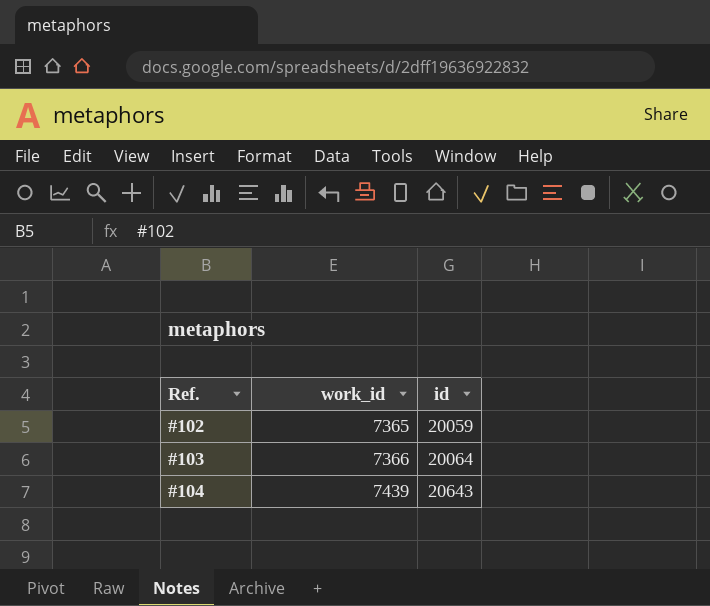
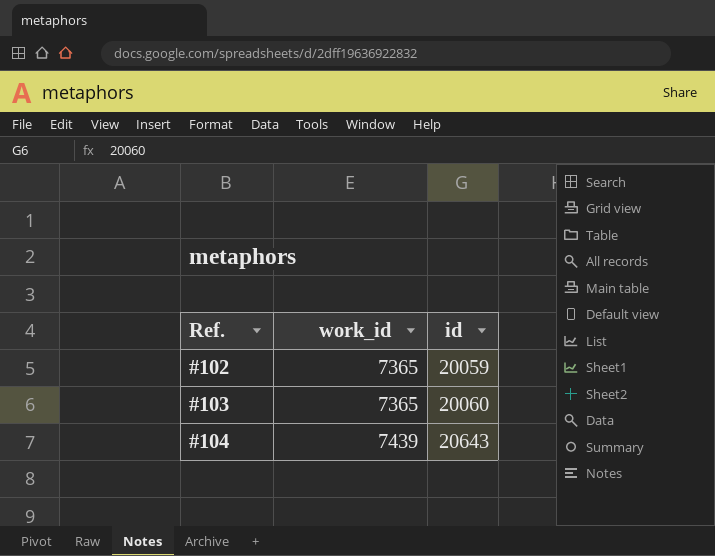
#103 | work_id: 7366 -> 7365
#103 | id: 20064 -> 20060

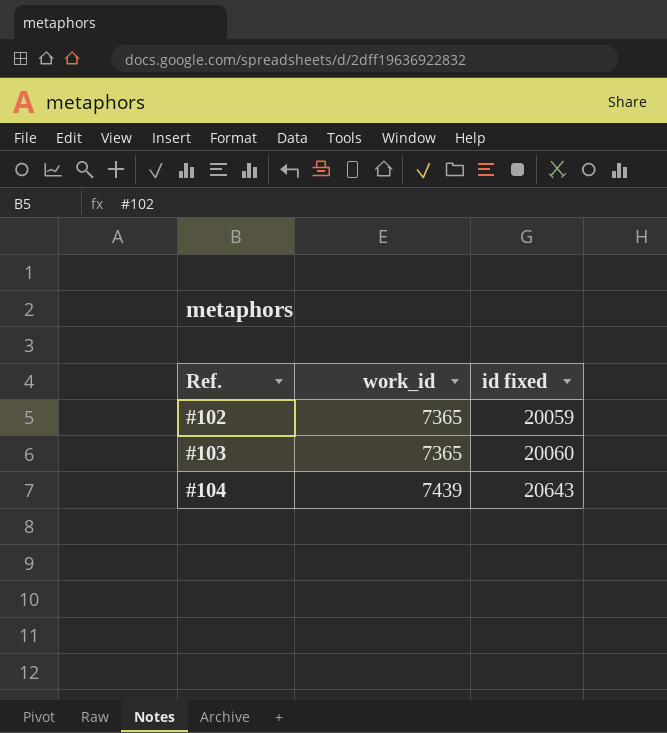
column name: id -> id fixed

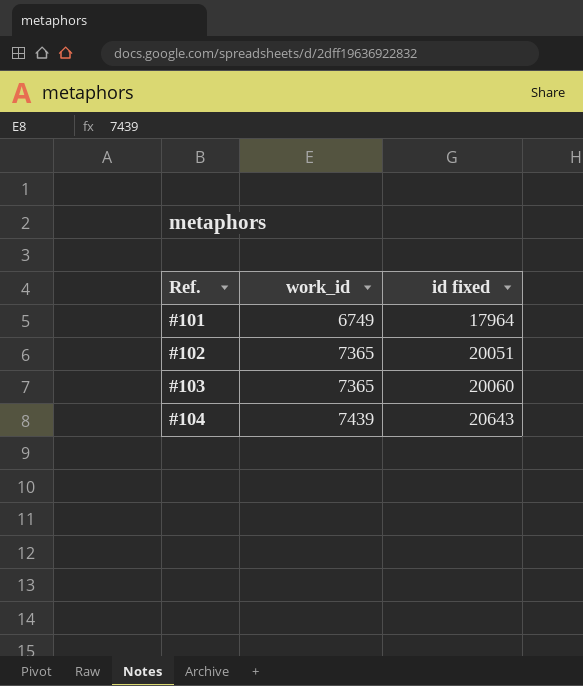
row #101: none -> 6749 | 17964
#102 | id fixed: 20059 -> 20051

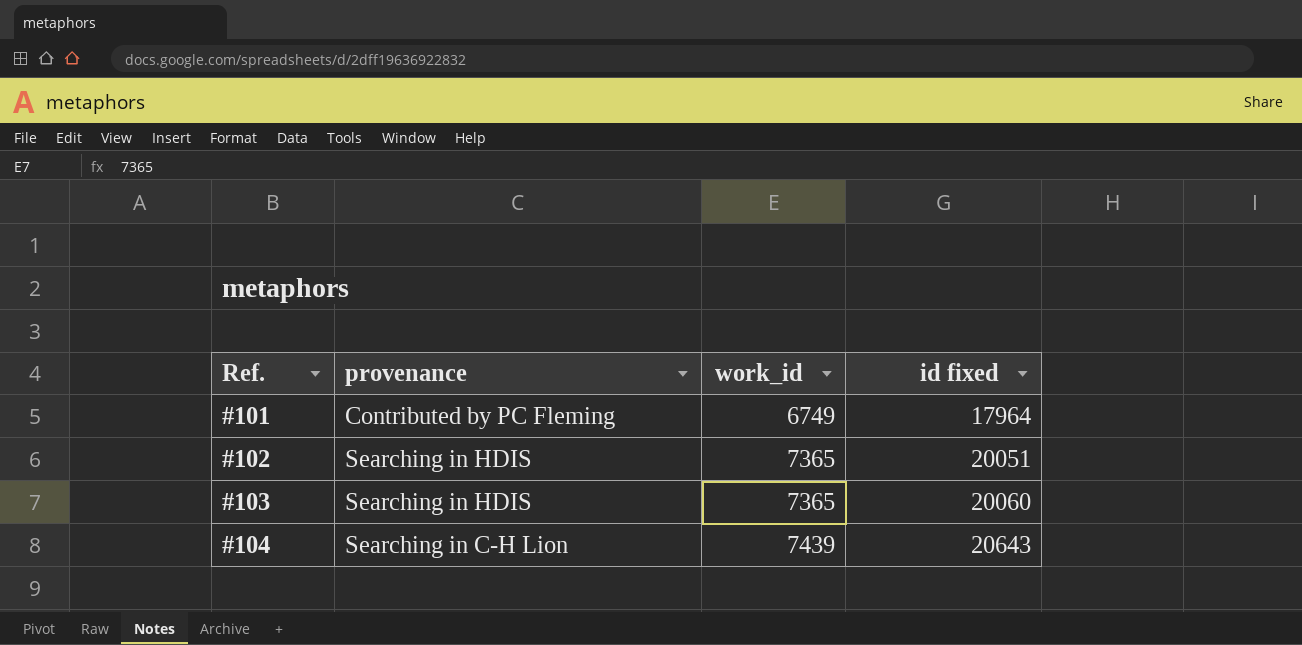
column provenance | position: none -> 2

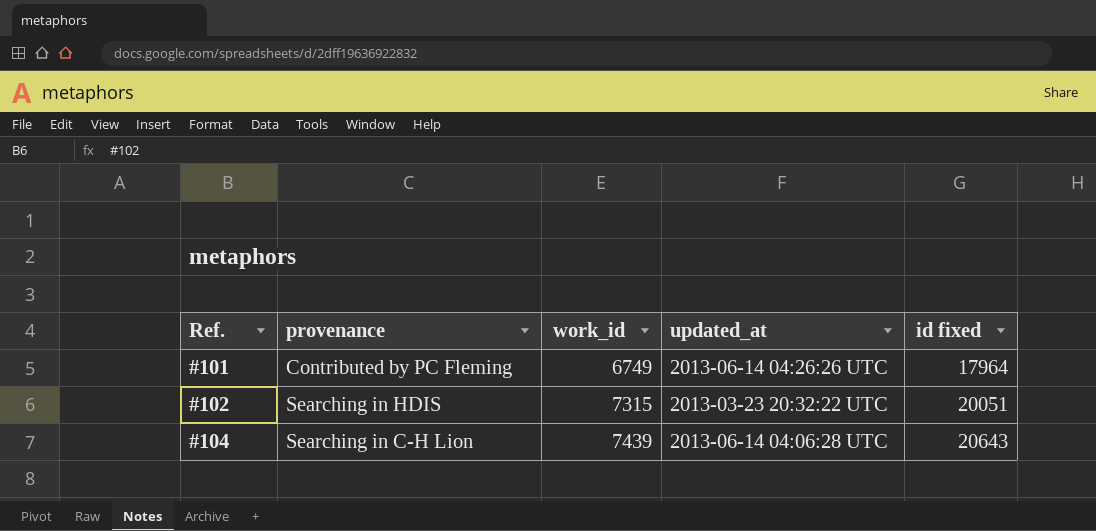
column updated_at | position: none -> 4
row #103: Searching in HDIS | 7365 | 20060 -> none
#102 | work_id: 7365 -> 7315

